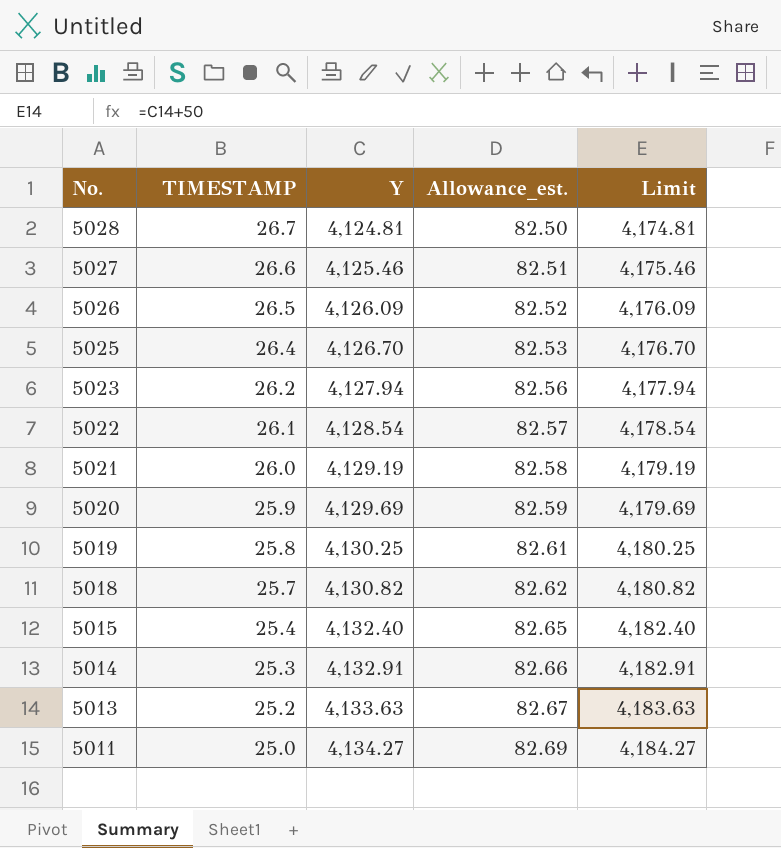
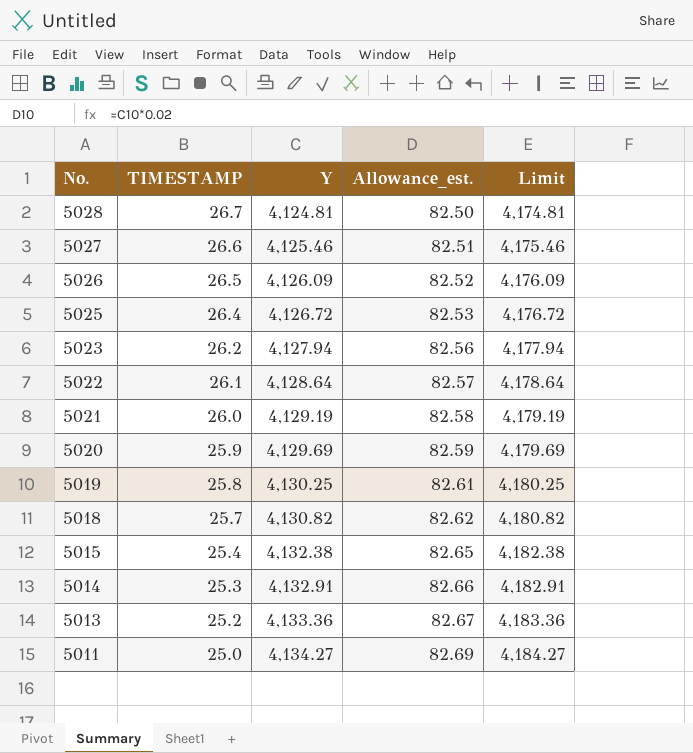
5025 | Y: 4,126.70 -> 4,126.72
5025 | Limit: 4,176.70 -> 4,176.72
5022 | Y: 4,128.54 -> 4,128.64
5022 | Limit: 4,178.54 -> 4,178.64
5015 | Y: 4,132.40 -> 4,132.38
5015 | Limit: 4,182.40 -> 4,182.38
5013 | Y: 4,133.63 -> 4,133.36
5013 | Limit: 4,183.63 -> 4,183.36

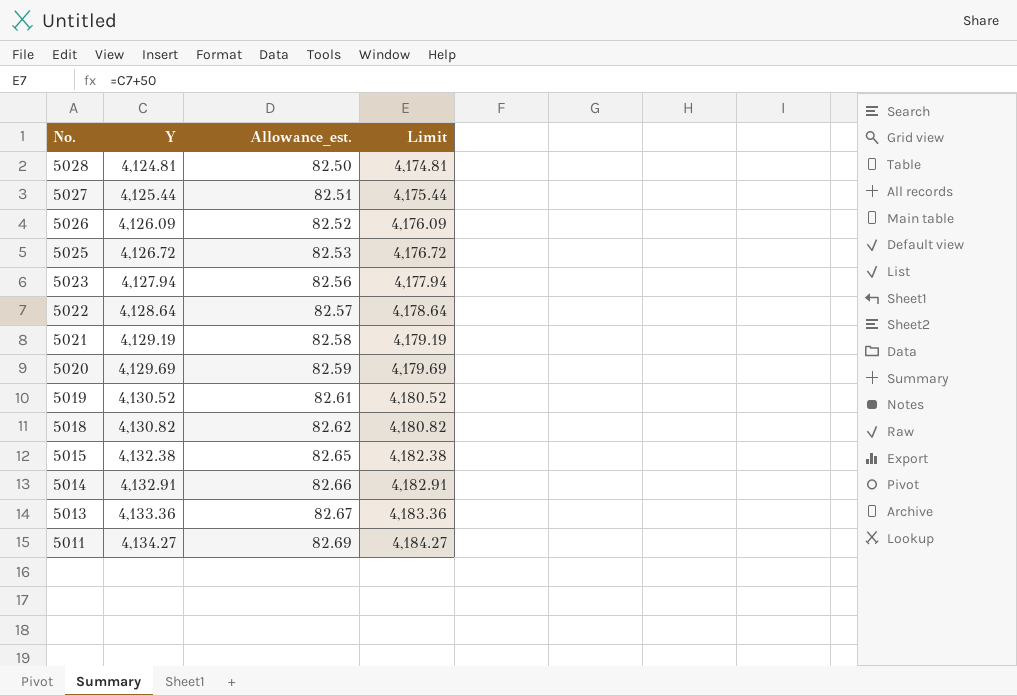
column TIMESTAMP | position: 2 -> none
5027 | Y: 4,125.46 -> 4,125.44
5027 | Limit: 4,175.46 -> 4,175.44
5019 | Y: 4,130.25 -> 4,130.52
5019 | Limit: 4,180.25 -> 4,180.52

